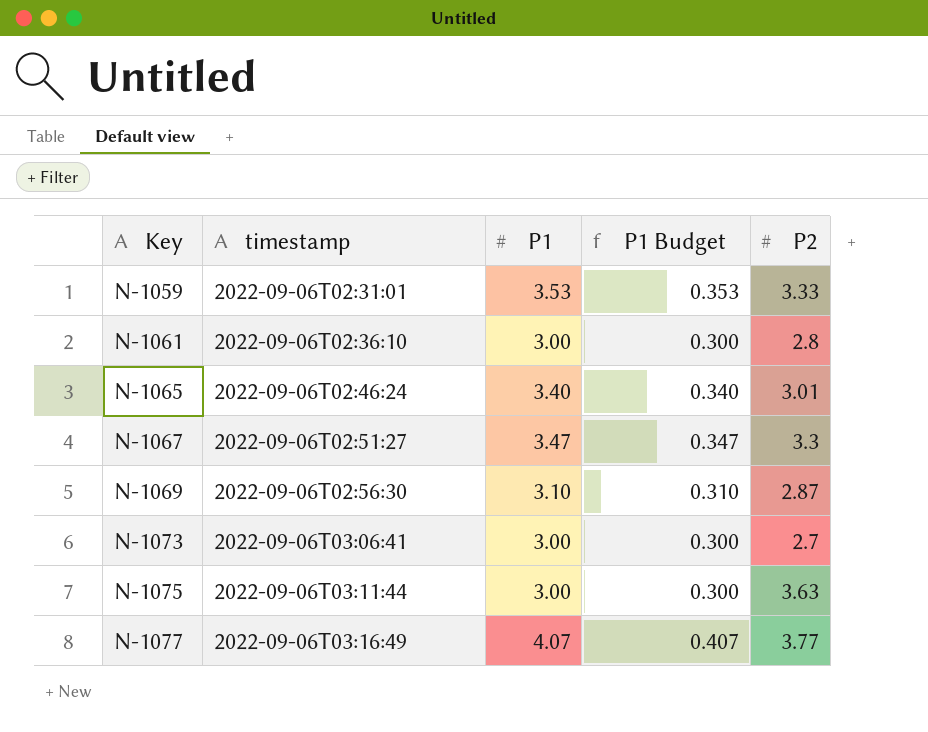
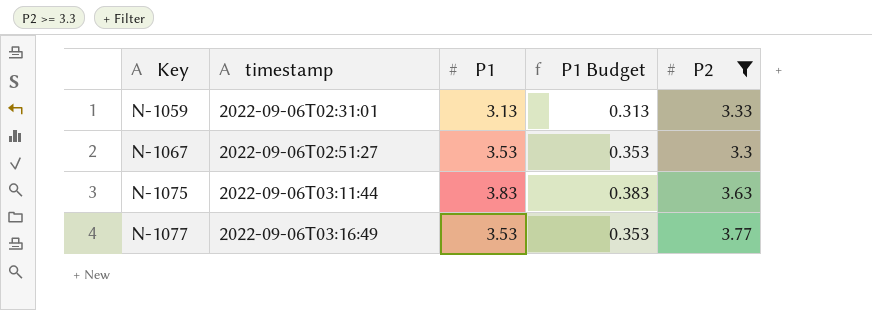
filter: none -> P2 >= 3.3
N-1059 | P1: 3.53 -> 3.13
N-1059 | P1 Budget: 0.353 -> 0.313
N-1067 | P1: 3.47 -> 3.53
N-1067 | P1 Budget: 0.347 -> 0.353
N-1075 | P1: 3.00 -> 3.83
N-1075 | P1 Budget: 0.300 -> 0.383
N-1077 | P1: 4.07 -> 3.53
N-1077 | P1 Budget: 0.407 -> 0.353

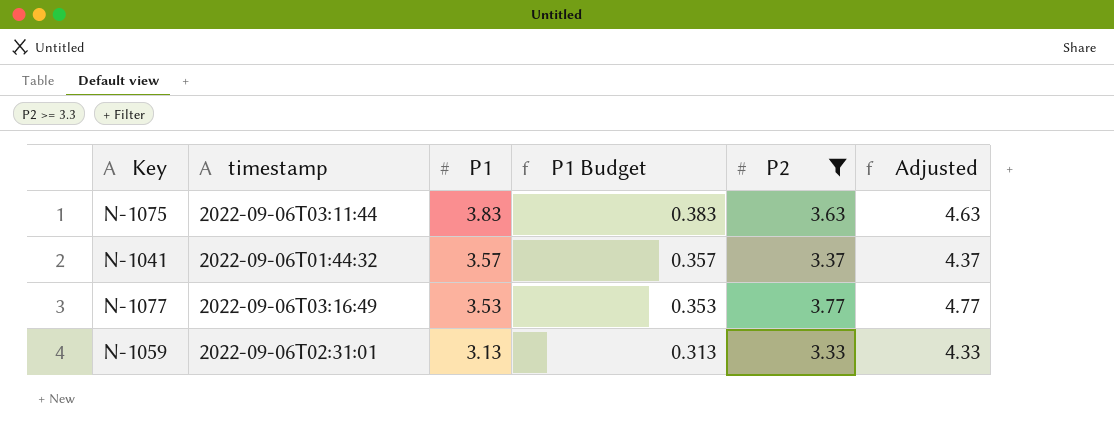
row order: Key ascending -> P1 descending
column Adjusted | formula: none -> [P2] + 1
row N-1067: 2022-09-06T02:51:27 | 3.53 | 0.353 | 3.3 -> none
row N-1041: none -> 2022-09-06T01:44:32 | 3.57 | 0.357 | 3.37 | 4.37

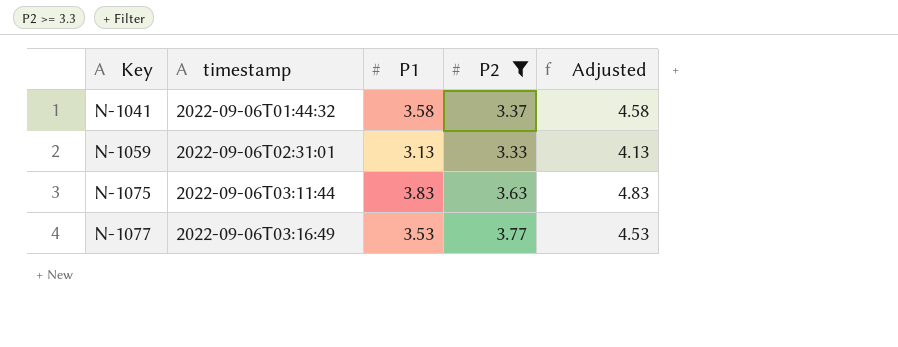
row order: P1 descending -> Key ascending
column P1 Budget | formula: [P1] * 0.1 -> none
column Adjusted | formula: [P2] + 1 -> [P1] + 1
N-1041 | P1: 3.57 -> 3.58

